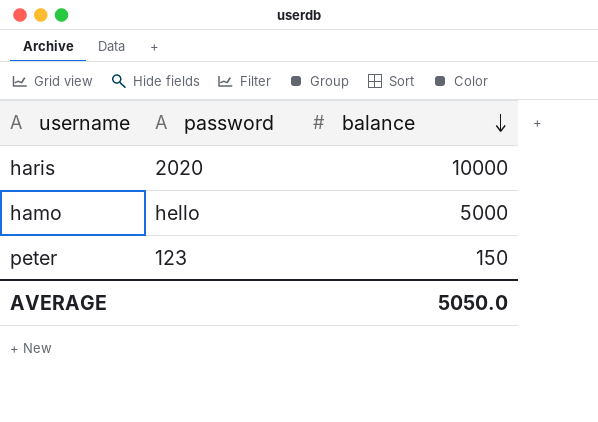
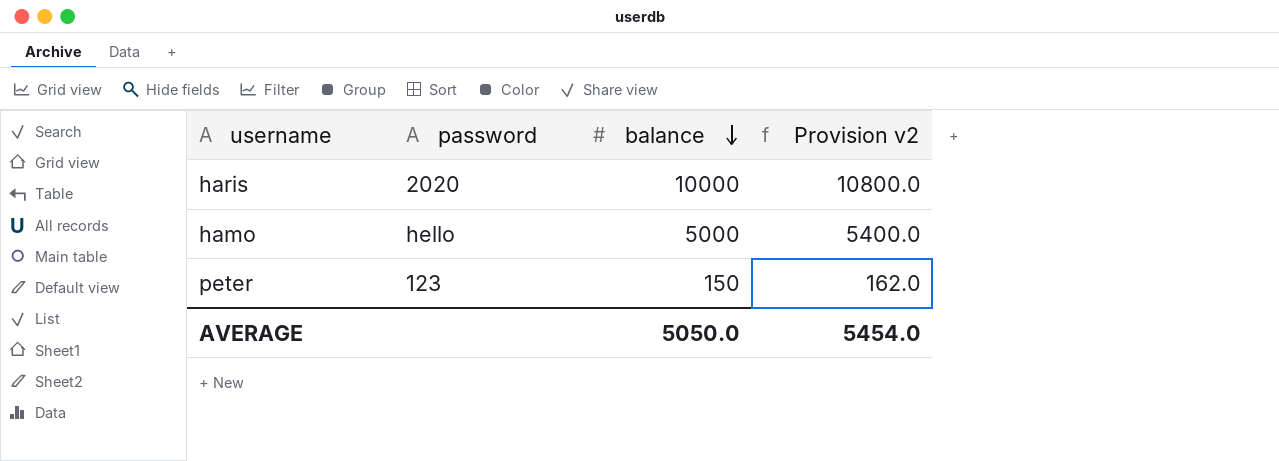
column Provision v2 | formula: none -> [balance] * 1.08

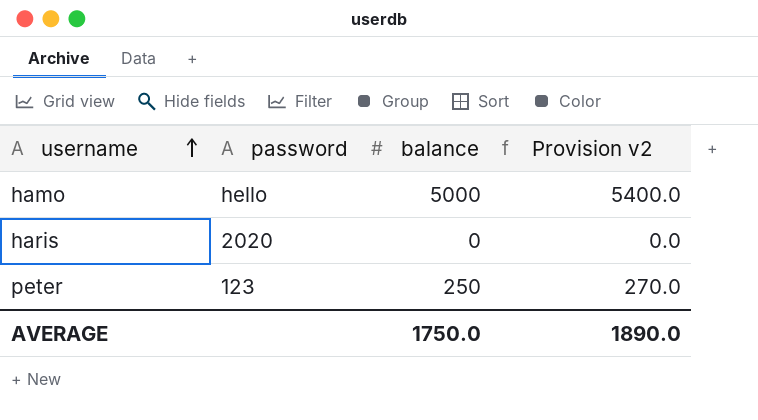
row order: balance descending -> username ascending
haris | balance: 10000 -> 0
haris | Provision v2: 10800.0 -> 0.0
peter | balance: 150 -> 250
peter | Provision v2: 162.0 -> 270.0
AVERAGE | balance: 5050.0 -> 1750.0
AVERAGE | Provision v2: 5454.0 -> 1890.0

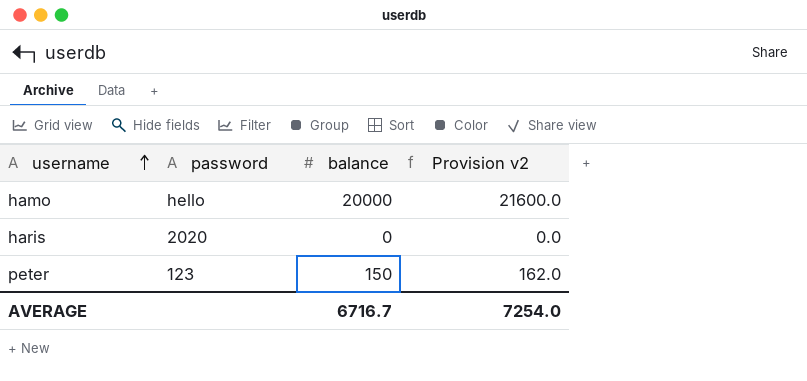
hamo | balance: 5000 -> 20000
hamo | Provision v2: 5400.0 -> 21600.0
peter | balance: 250 -> 150
peter | Provision v2: 270.0 -> 162.0
AVERAGE | balance: 1750.0 -> 6716.7
AVERAGE | Provision v2: 1890.0 -> 7254.0

